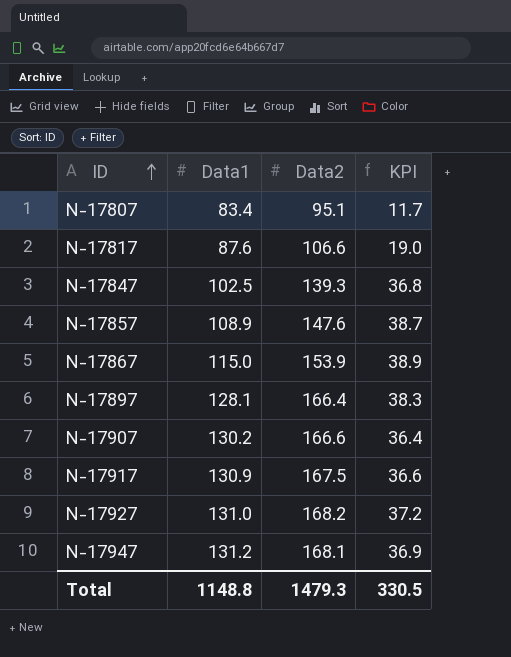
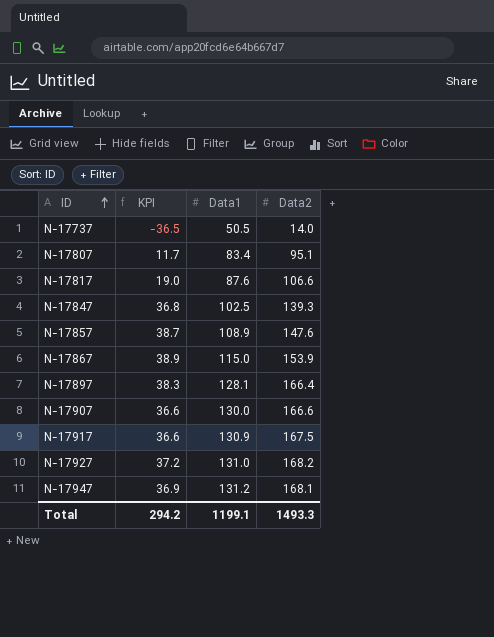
column KPI | position: 4 -> 2
row N-17737: none -> -36.5 | 50.5 | 14.0
N-17907 | KPI: 36.4 -> 36.6
N-17907 | Data1: 130.2 -> 130.0
Total | KPI: 330.5 -> 294.2
Total | Data1: 1148.8 -> 1199.1
Total | Data2: 1479.3 -> 1493.3

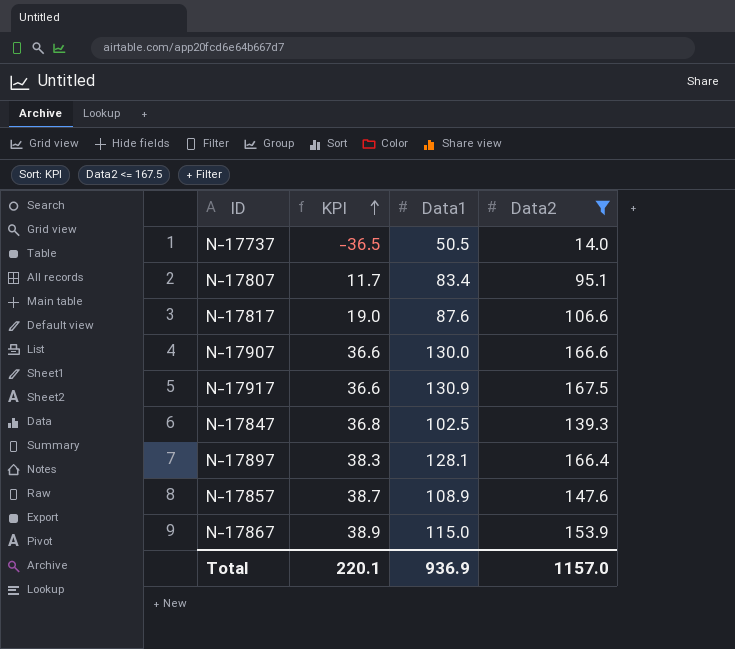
filter: none -> Data2 <= 167.5
row order: ID ascending -> KPI ascending
Total | KPI: 294.2 -> 220.1
Total | Data1: 1199.1 -> 936.9
Total | Data2: 1493.3 -> 1157.0

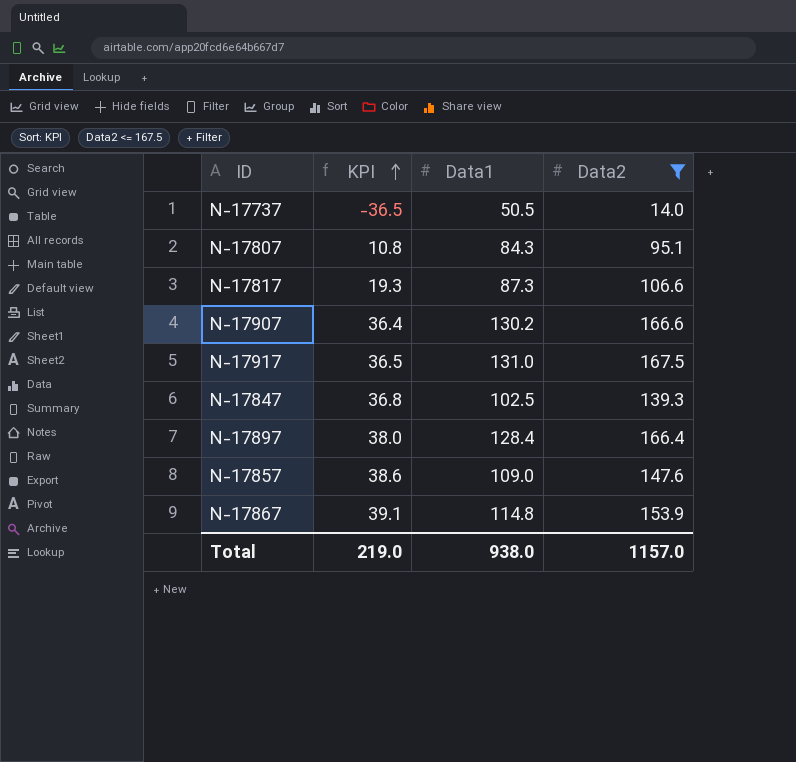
N-17807 | KPI: 11.7 -> 10.8
N-17807 | Data1: 83.4 -> 84.3
N-17817 | KPI: 19.0 -> 19.3
N-17817 | Data1: 87.6 -> 87.3
N-17907 | KPI: 36.6 -> 36.4
N-17907 | Data1: 130.0 -> 130.2
N-17917 | KPI: 36.6 -> 36.5
N-17917 | Data1: 130.9 -> 131.0
N-17897 | KPI: 38.3 -> 38.0
N-17897 | Data1: 128.1 -> 128.4
N-17857 | KPI: 38.7 -> 38.6
N-17857 | Data1: 108.9 -> 109.0
N-17867 | KPI: 38.9 -> 39.1
N-17867 | Data1: 115.0 -> 114.8
Total | KPI: 220.1 -> 219.0
Total | Data1: 936.9 -> 938.0

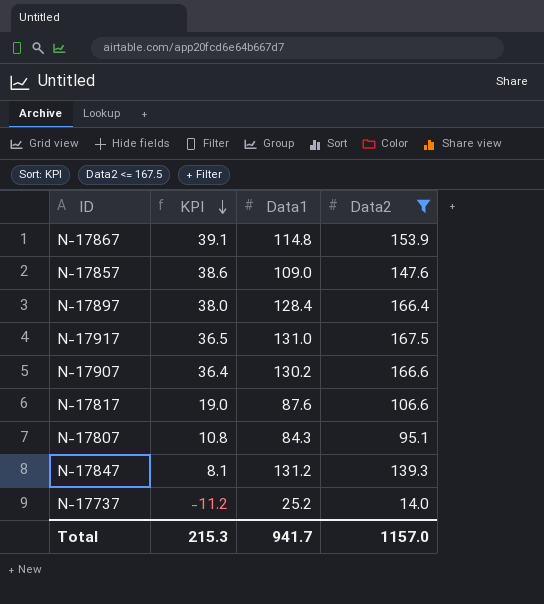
row order: KPI ascending -> KPI descending
N-17817 | KPI: 19.3 -> 19.0
N-17817 | Data1: 87.3 -> 87.6
N-17847 | KPI: 36.8 -> 8.1
N-17847 | Data1: 102.5 -> 131.2
N-17737 | KPI: -36.5 -> -11.2
N-17737 | Data1: 50.5 -> 25.2
Total | KPI: 219.0 -> 215.3
Total | Data1: 938.0 -> 941.7

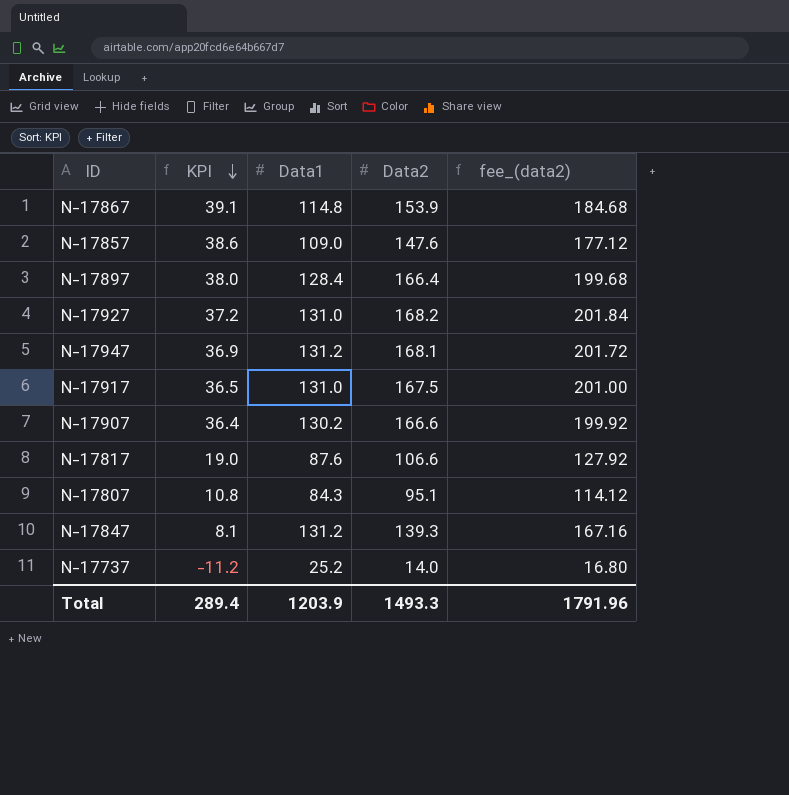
filter: Data2 <= 167.5 -> none
column fee_(data2) | formula: none -> [Data2] * 1.2
Total | KPI: 215.3 -> 289.4
Total | Data1: 941.7 -> 1203.9
Total | Data2: 1157.0 -> 1493.3

